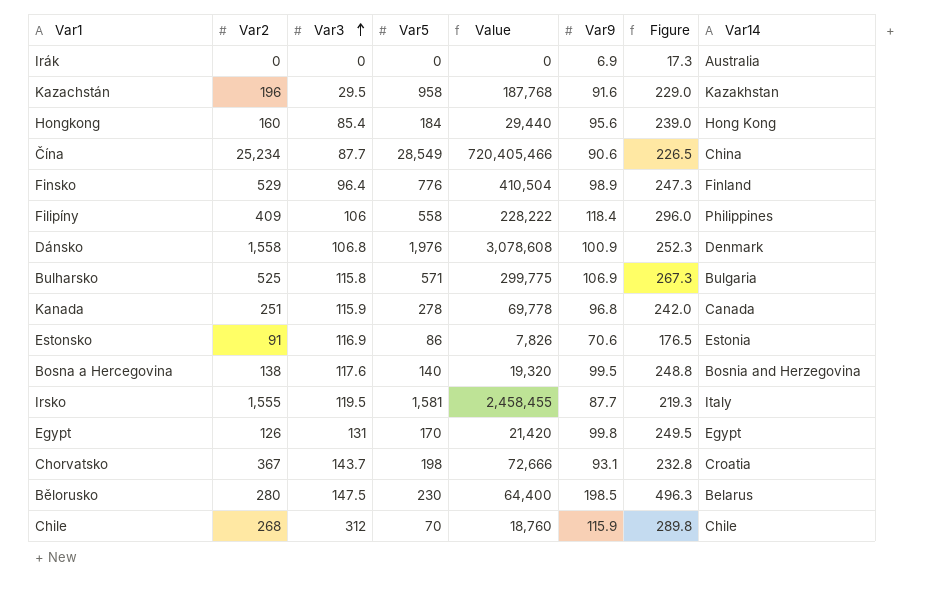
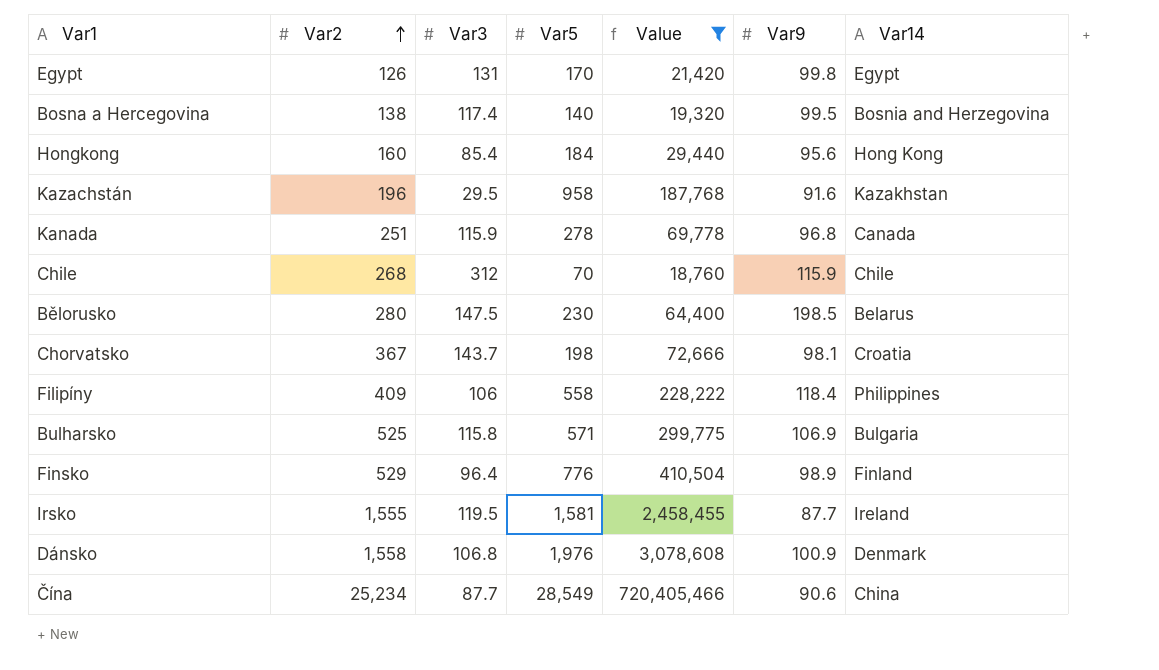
filter: none -> Value >= 18,760
row order: Var3 ascending -> Var2 ascending
column Figure | formula: [Var9] * 2.5 -> none
Bosna a Hercegovina | Var3: 117.6 -> 117.4
Chorvatsko | Var9: 93.1 -> 98.1
Irsko | Var14: Italy -> Ireland

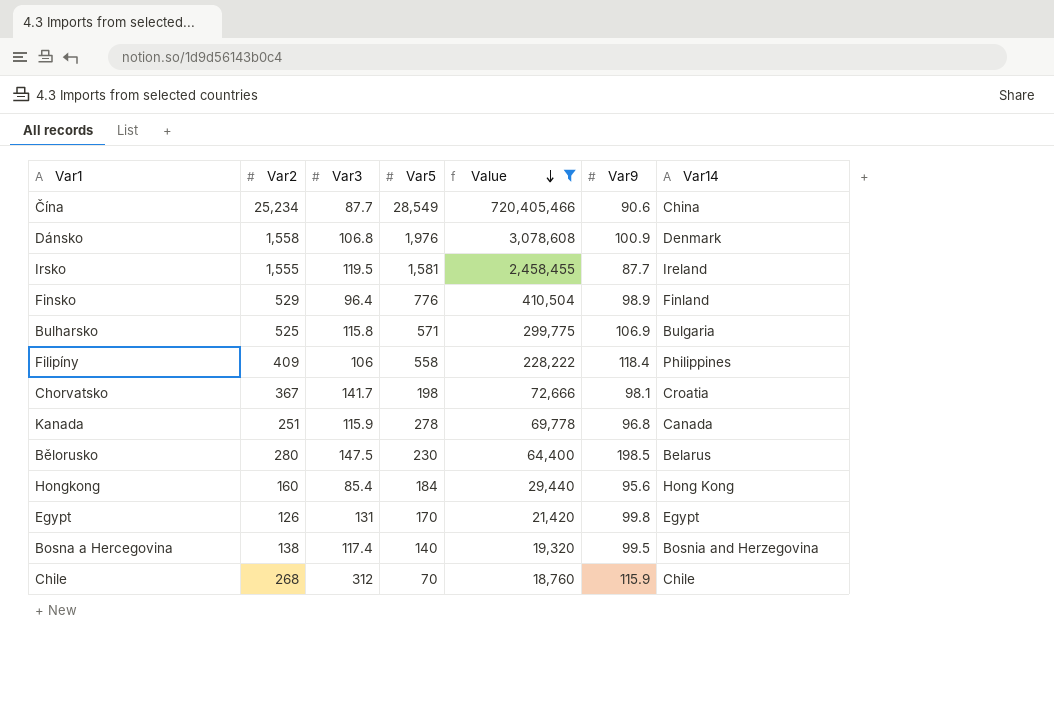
row order: Var2 ascending -> Value descending
row Kazachstán: 196 | 29.5 | 958 | 187,768 | 91.6 | Kazakhstan -> none
Chorvatsko | Var3: 143.7 -> 141.7

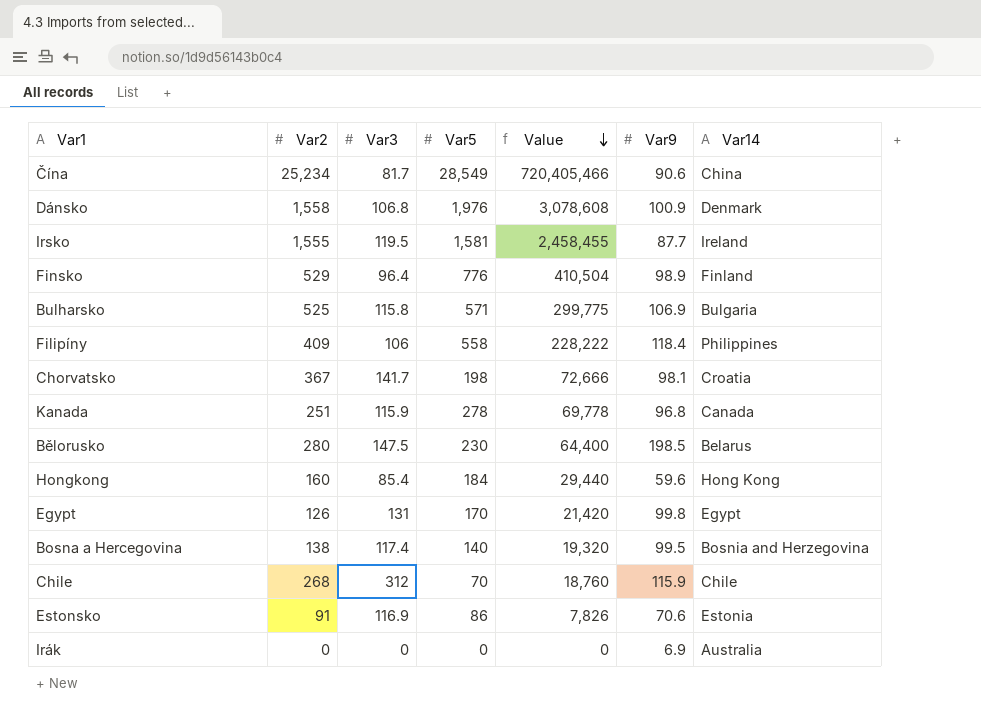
filter: Value >= 18,760 -> none
Čína | Var3: 87.7 -> 81.7
Hongkong | Var9: 95.6 -> 59.6

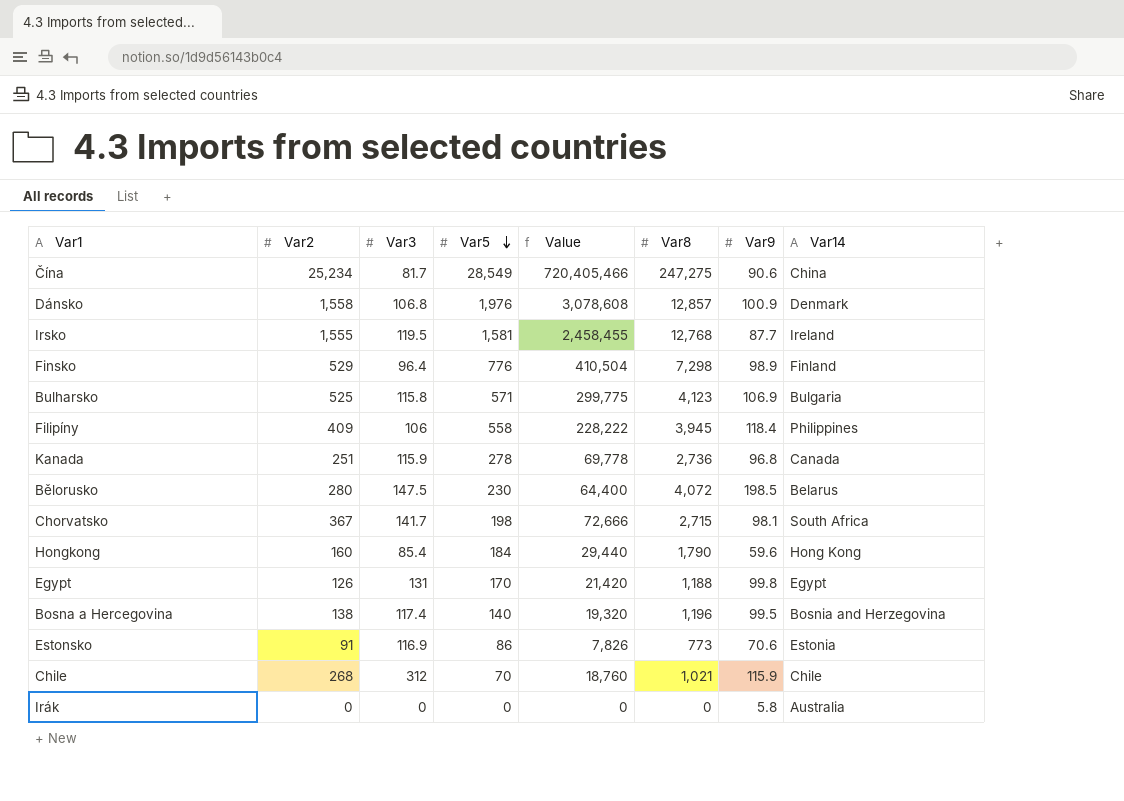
row order: Value descending -> Var5 descending
column Var8 | position: none -> 6
Chorvatsko | Var14: Croatia -> South Africa
Irák | Var9: 6.9 -> 5.8

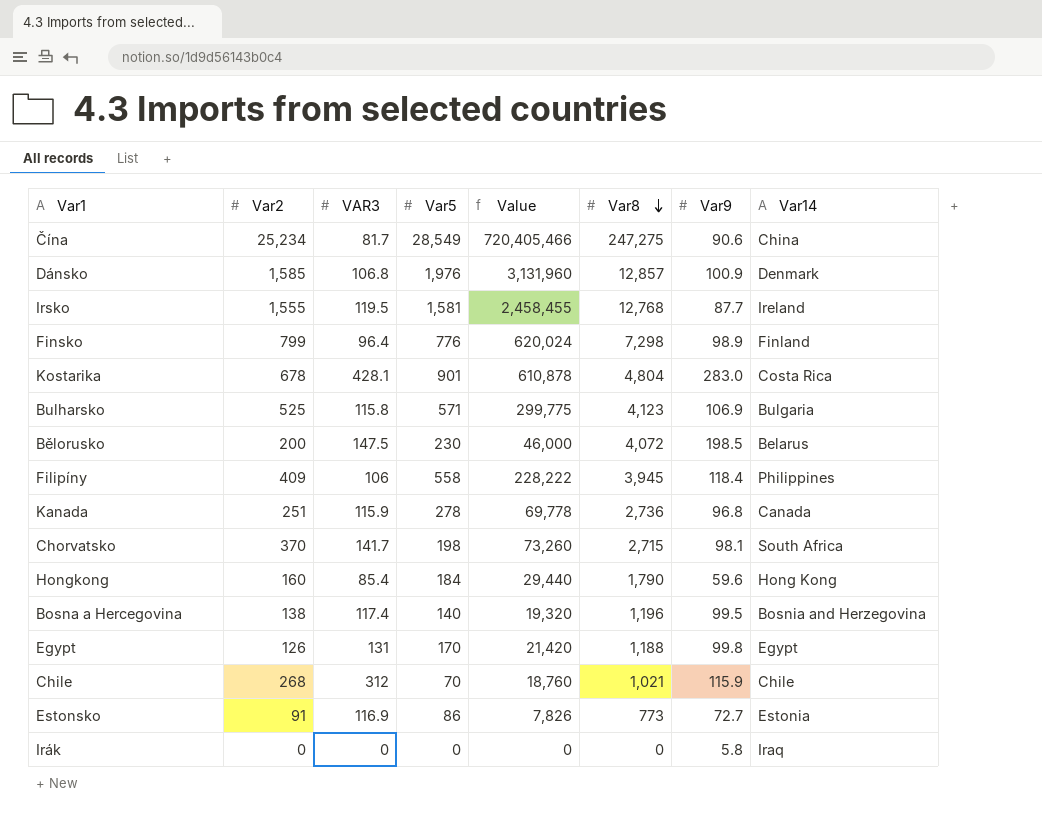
row order: Var5 descending -> Var8 descending
column name: Var3 -> VAR3
Dánsko | Var2: 1,558 -> 1,585
Dánsko | Value: 3,078,608 -> 3,131,960
Finsko | Var2: 529 -> 799
Finsko | Value: 410,504 -> 620,024
row Kostarika: none -> 678 | 428.1 | 901 | 610,878 | 4,804 | 283.0 | Costa Rica
Bělorusko | Var2: 280 -> 200
Bělorusko | Value: 64,400 -> 46,000
Chorvatsko | Var2: 367 -> 370
Chorvatsko | Value: 72,666 -> 73,260
Estonsko | Var9: 70.6 -> 72.7
Irák | Var14: Australia -> Iraq

